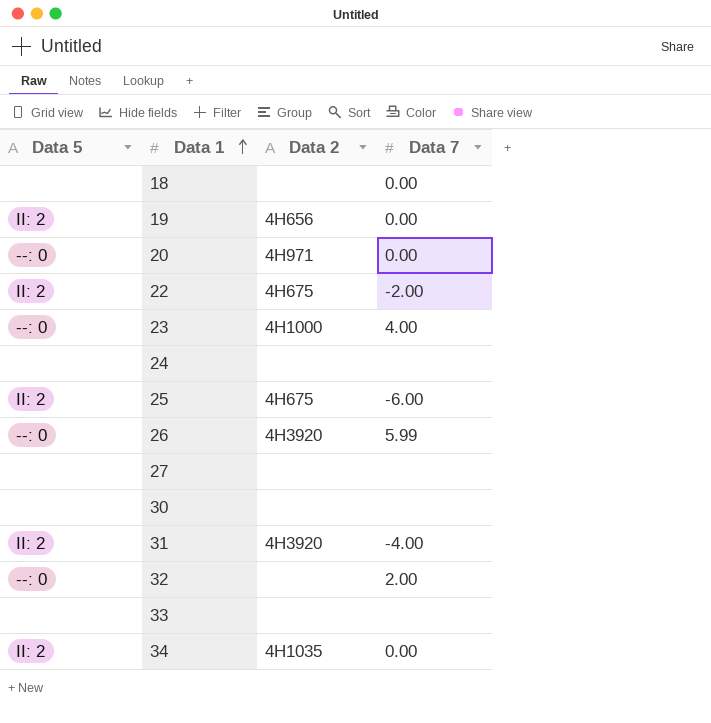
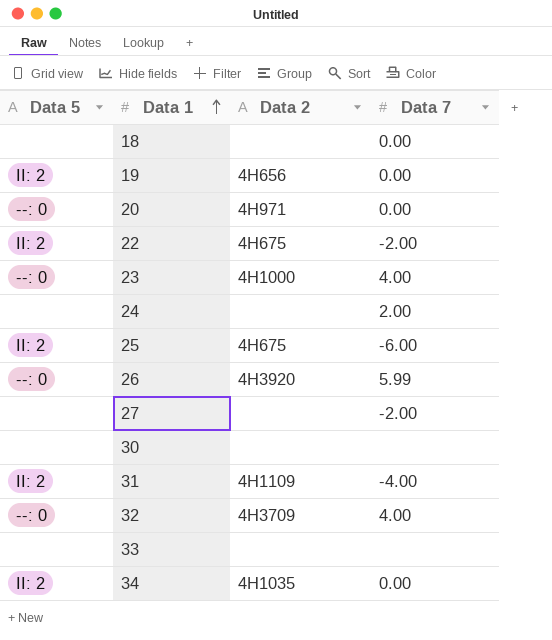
24 | Data 7: none -> 2.00
27 | Data 7: none -> -2.00
31 | Data 2: 4H3920 -> 4H1109
32 | Data 2: none -> 4H3709
32 | Data 7: 2.00 -> 4.00

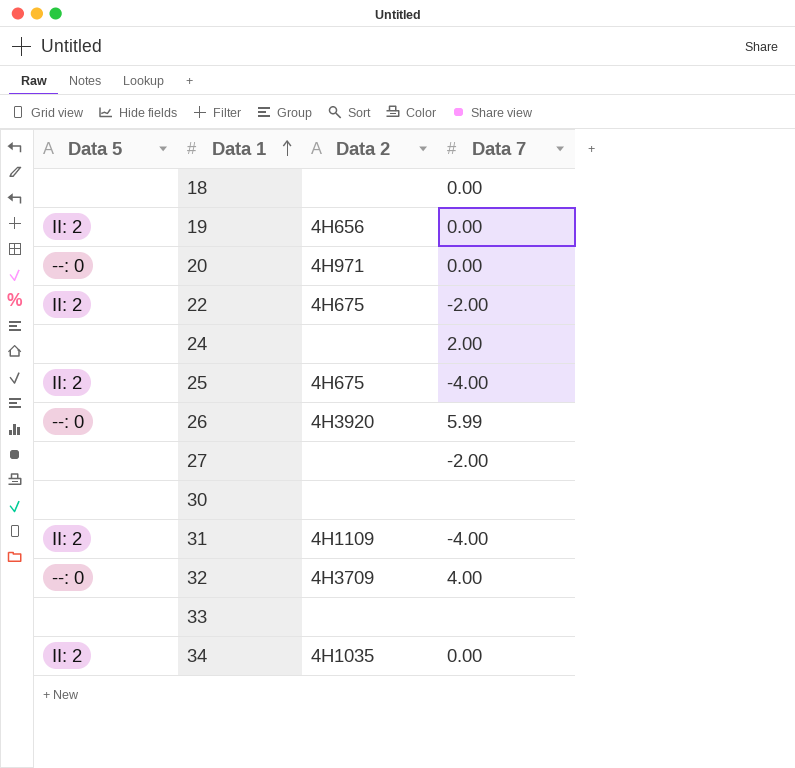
row 23: --: 0 | 4H1000 | 4.00 -> none
25 | Data 7: -6.00 -> -4.00

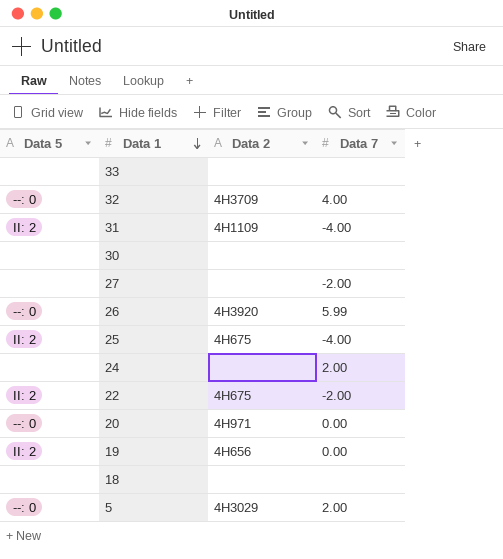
row order: Data 1 ascending -> Data 1 descending
row 34: II: 2 | 4H1035 | 0.00 -> none
18 | Data 7: 0.00 -> none
row 5: none -> --: 0 | 4H3029 | 2.00

